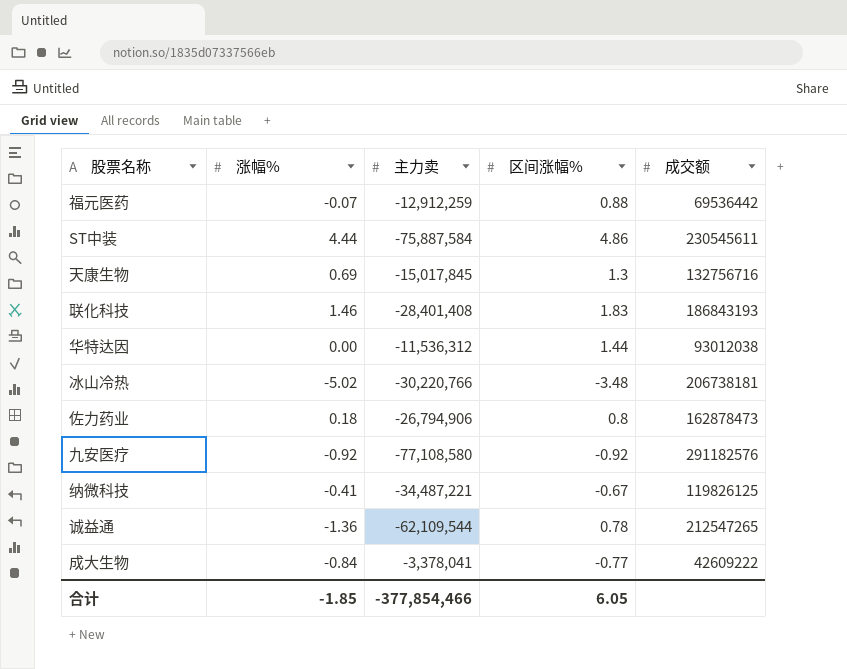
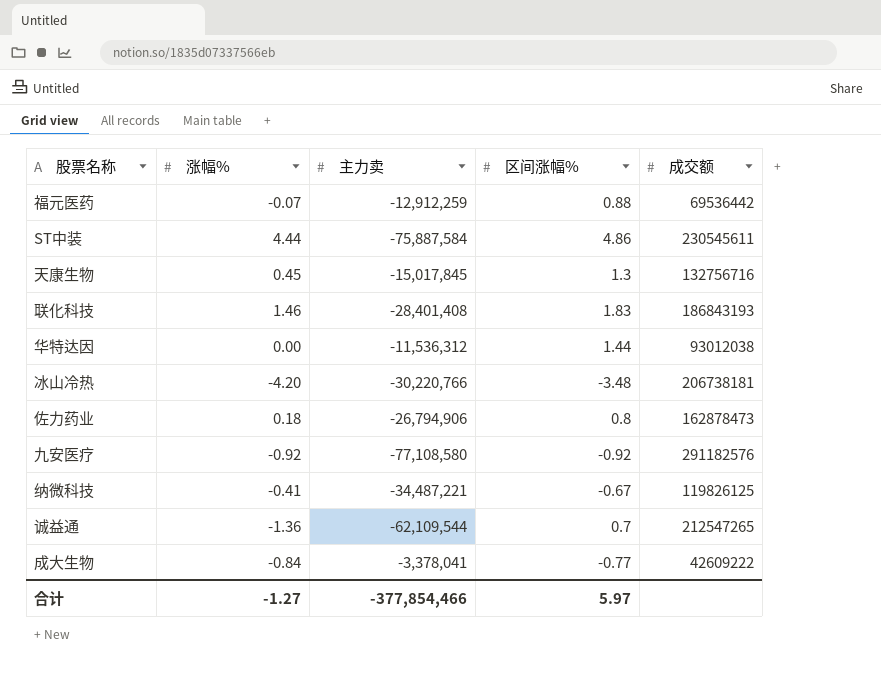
天康生物 | 涨幅%: 0.69 -> 0.45
冰山冷热 | 涨幅%: -5.02 -> -4.20
诚益通 | 区间涨幅%: 0.78 -> 0.7
合计 | 涨幅%: -1.85 -> -1.27
合计 | 区间涨幅%: 6.05 -> 5.97

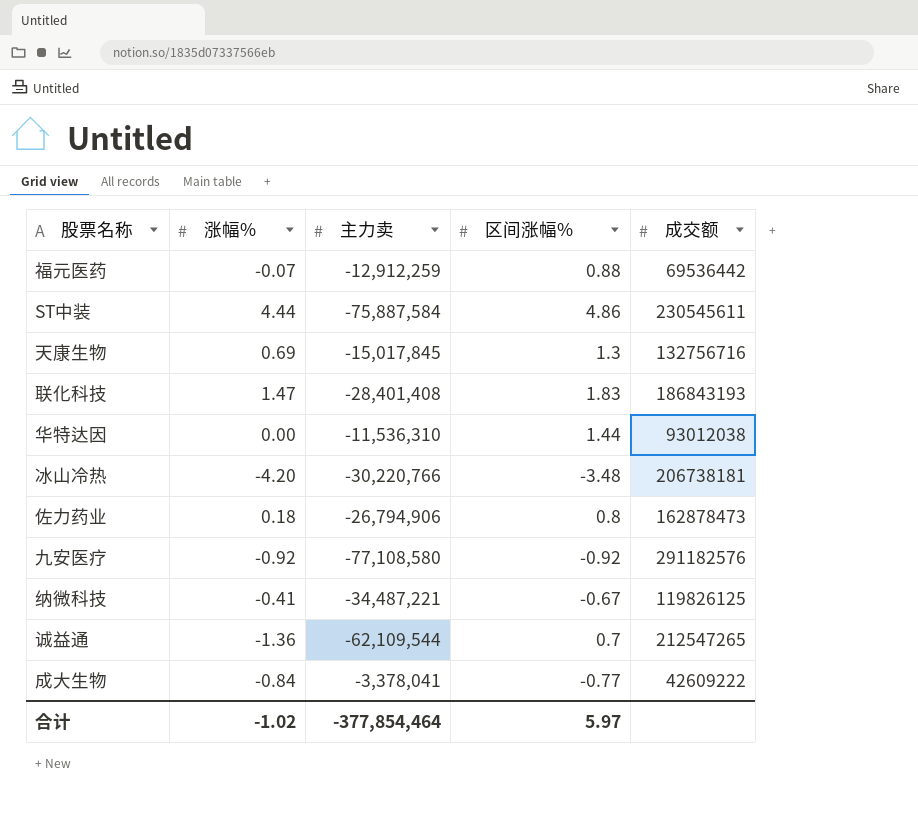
天康生物 | 涨幅%: 0.45 -> 0.69
联化科技 | 涨幅%: 1.46 -> 1.47
华特达因 | 主力卖: -11,536,312 -> -11,536,310
合计 | 涨幅%: -1.27 -> -1.02
合计 | 主力卖: -377,854,466 -> -377,854,464

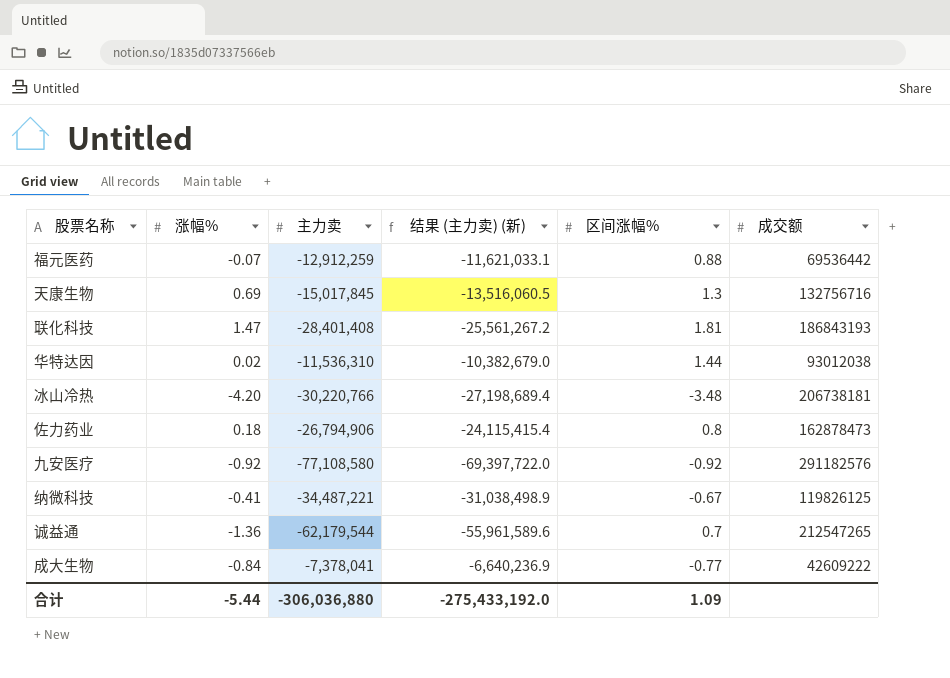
column 结果 (主力卖) (新) | formula: none -> [主力卖] * 0.9
row ST中装: 4.44 | -75,887,584 | 4.86 | 230545611 -> none
联化科技 | 区间涨幅%: 1.83 -> 1.81
华特达因 | 涨幅%: 0.00 -> 0.02
诚益通 | 主力卖: -62,109,544 -> -62,179,544
成大生物 | 主力卖: -3,378,041 -> -7,378,041
合计 | 涨幅%: -1.02 -> -5.44
合计 | 主力卖: -377,854,464 -> -306,036,880
合计 | 区间涨幅%: 5.97 -> 1.09

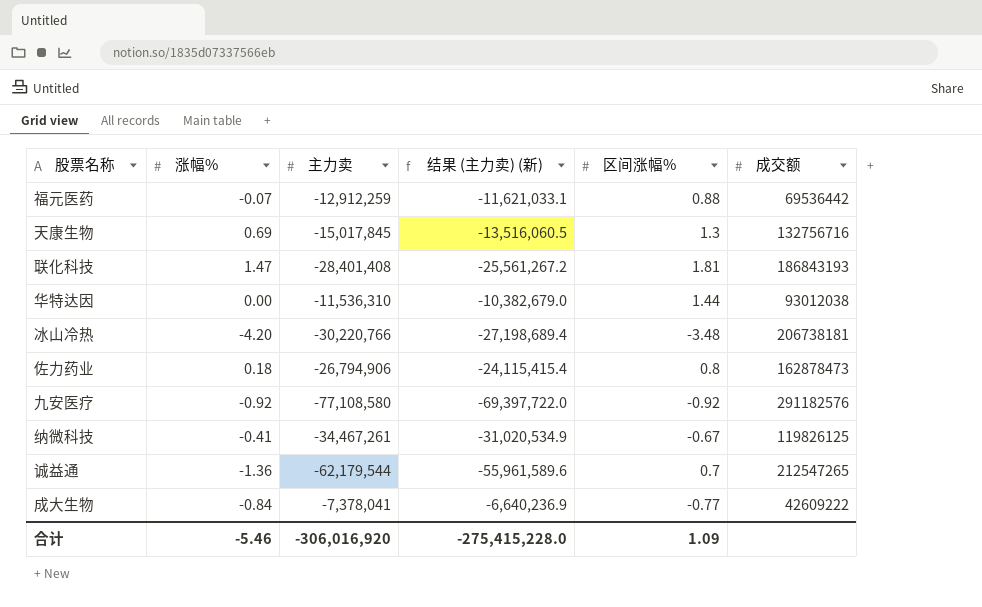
华特达因 | 涨幅%: 0.02 -> 0.00
纳微科技 | 主力卖: -34,487,221 -> -34,467,261
纳微科技 | 结果 (主力卖) (新): -31,038,498.9 -> -31,020,534.9
合计 | 涨幅%: -5.44 -> -5.46
合计 | 主力卖: -306,036,880 -> -306,016,920
合计 | 结果 (主力卖) (新): -275,433,192.0 -> -275,415,228.0

